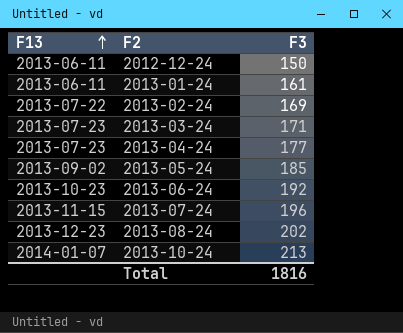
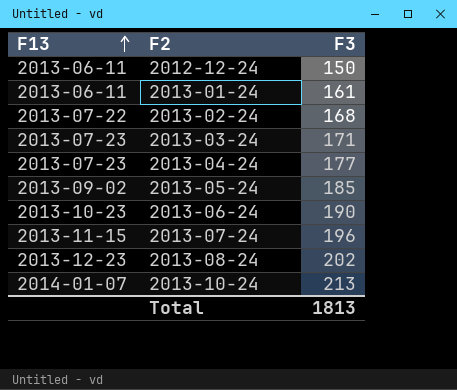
2013-02-24 | F3: 169 -> 168
2013-06-24 | F3: 192 -> 190
Total | F3: 1816 -> 1813

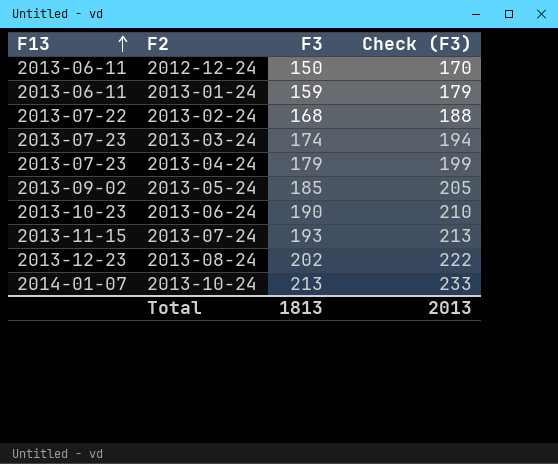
column Check (F3) | formula: none -> [F3] + 20
2013-01-24 | F3: 161 -> 159
2013-03-24 | F3: 171 -> 174
2013-04-24 | F3: 177 -> 179
2013-07-24 | F3: 196 -> 193

